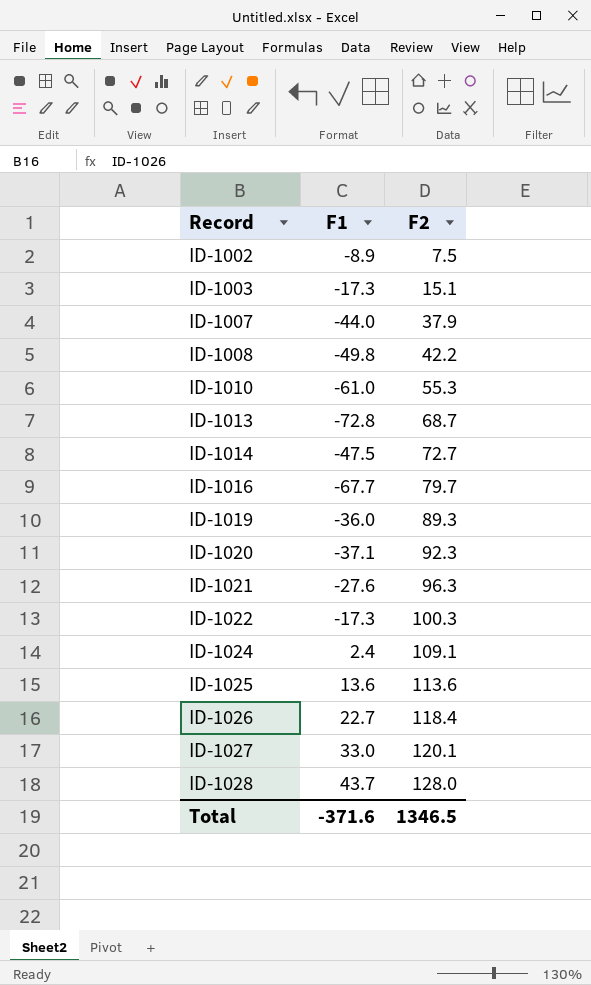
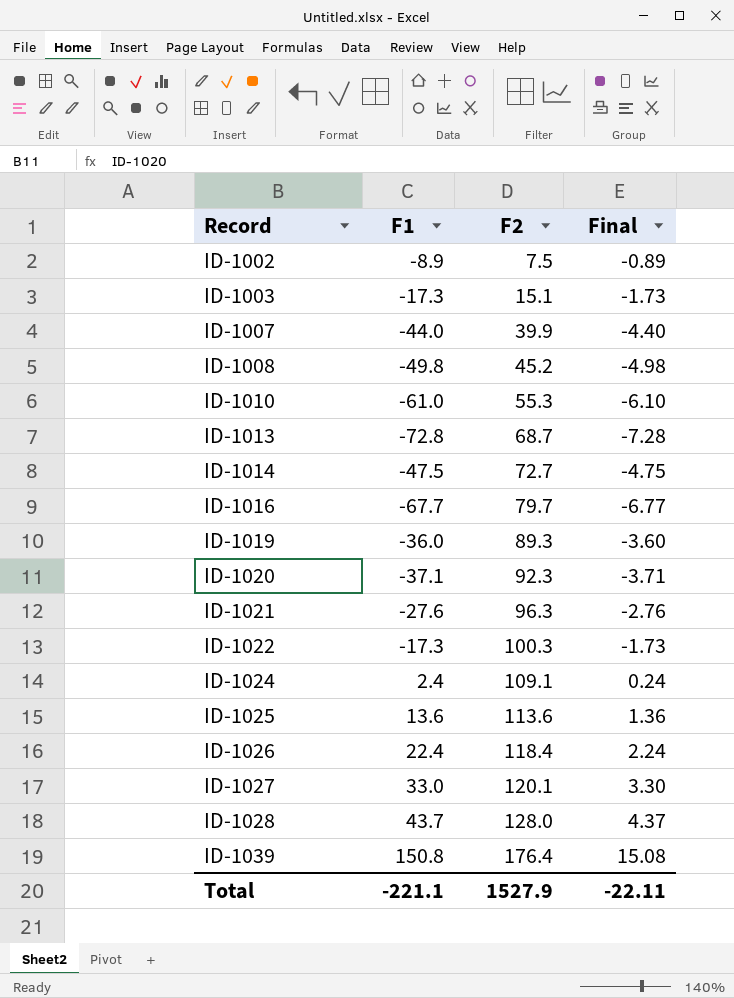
column Final | formula: none -> [F1] * 0.1
ID-1007 | F2: 37.9 -> 39.9
ID-1008 | F2: 42.2 -> 45.2
ID-1026 | F1: 22.7 -> 22.4
row ID-1039: none -> 150.8 | 176.4 | 15.08
Total | F1: -371.6 -> -221.1
Total | F2: 1346.5 -> 1527.9

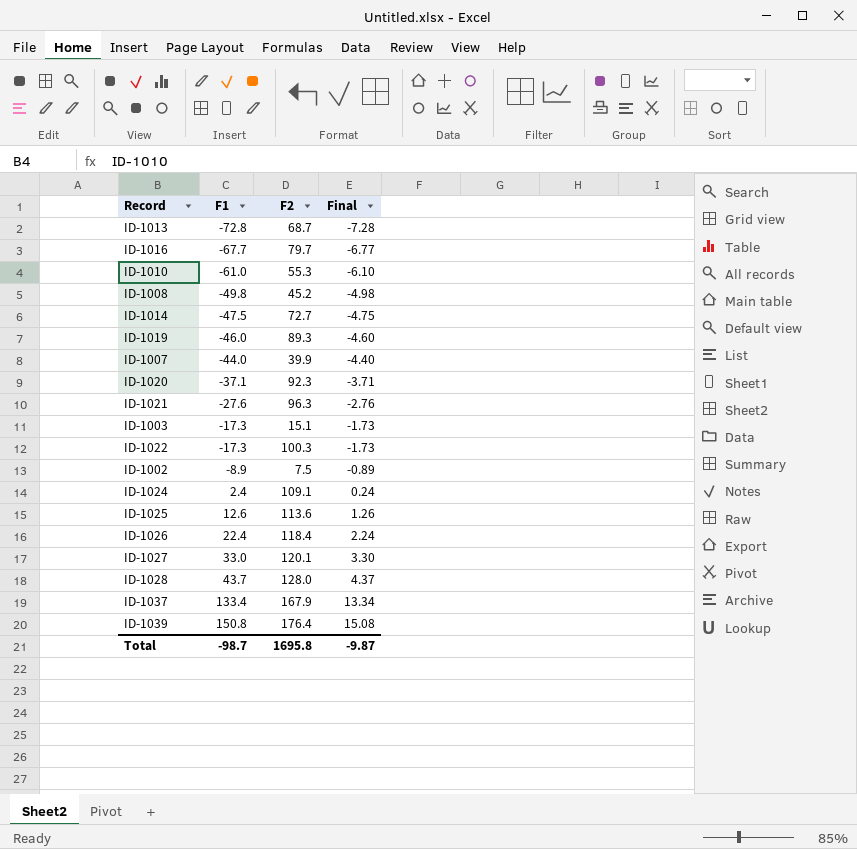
row order: Record ascending -> F1 ascending
ID-1019 | F1: -36.0 -> -46.0
ID-1019 | Final: -3.60 -> -4.60
ID-1025 | F1: 13.6 -> 12.6
ID-1025 | Final: 1.36 -> 1.26
row ID-1037: none -> 133.4 | 167.9 | 13.34
Total | F1: -221.1 -> -98.7
Total | F2: 1527.9 -> 1695.8
Total | Final: -22.11 -> -9.87

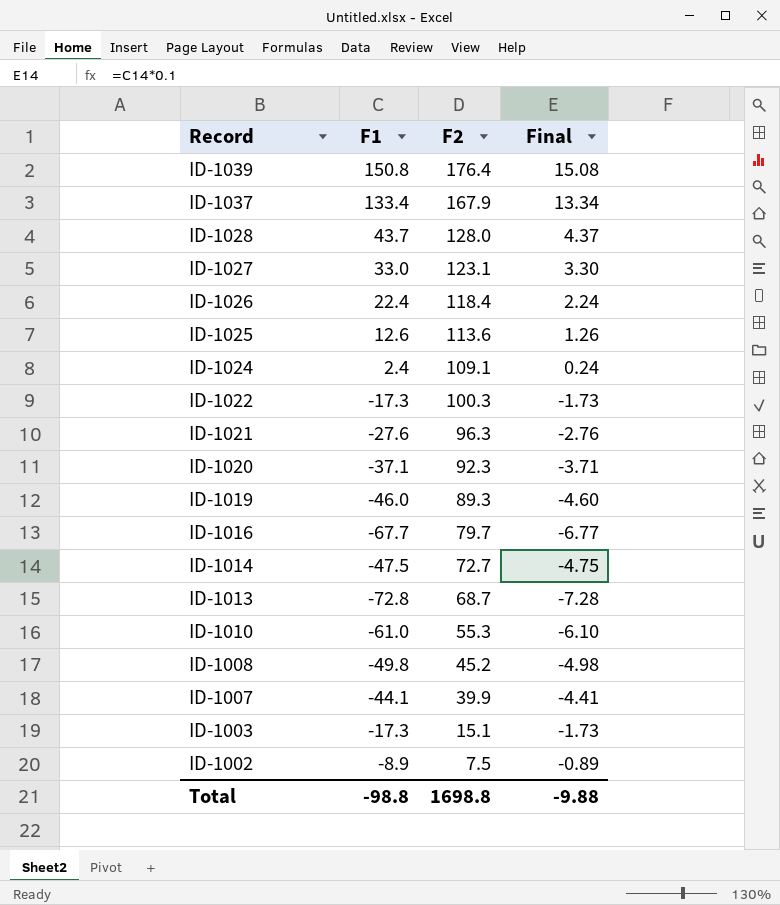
row order: F1 ascending -> Record descending
ID-1027 | F2: 120.1 -> 123.1
ID-1007 | F1: -44.0 -> -44.1
ID-1007 | Final: -4.40 -> -4.41
Total | F1: -98.7 -> -98.8
Total | F2: 1695.8 -> 1698.8
Total | Final: -9.87 -> -9.88

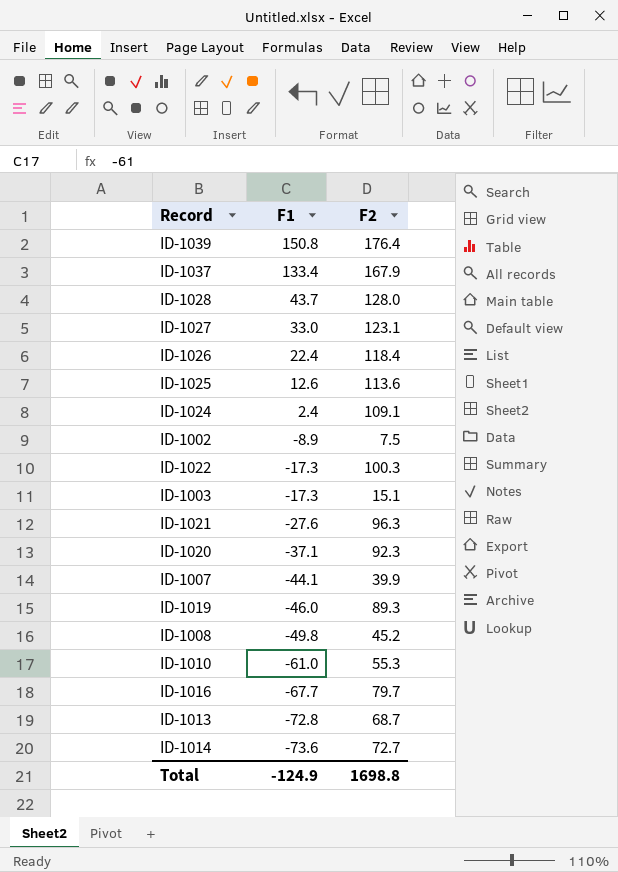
row order: Record descending -> F1 descending
column Final | formula: [F1] * 0.1 -> none
ID-1014 | F1: -47.5 -> -73.6
Total | F1: -98.8 -> -124.9

